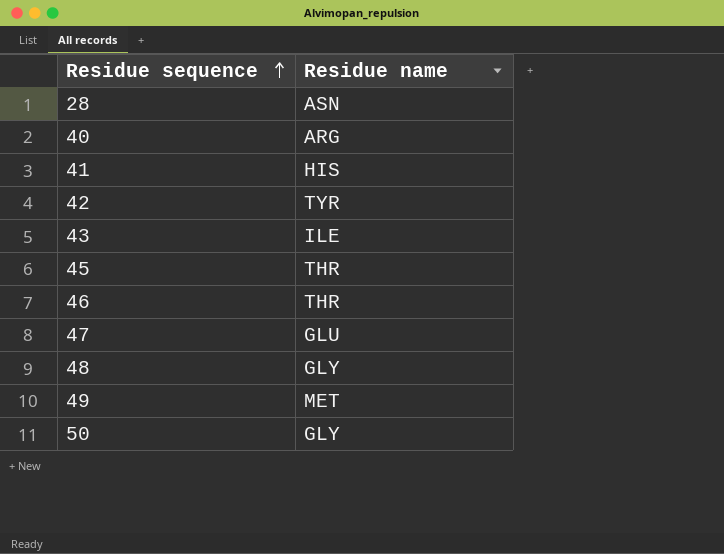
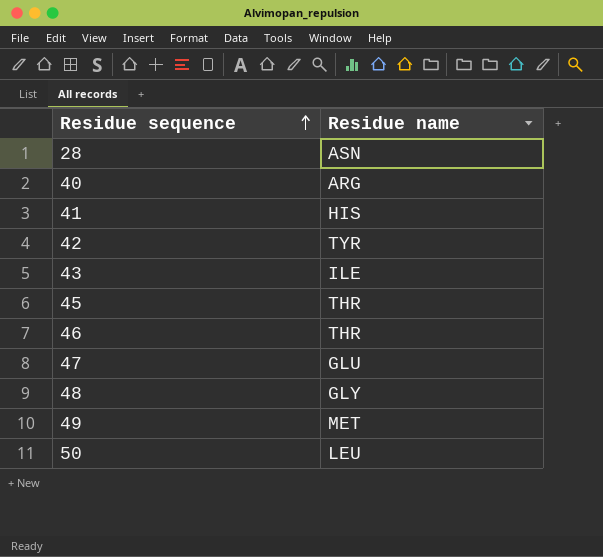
50 | Residue name: GLY -> LEU

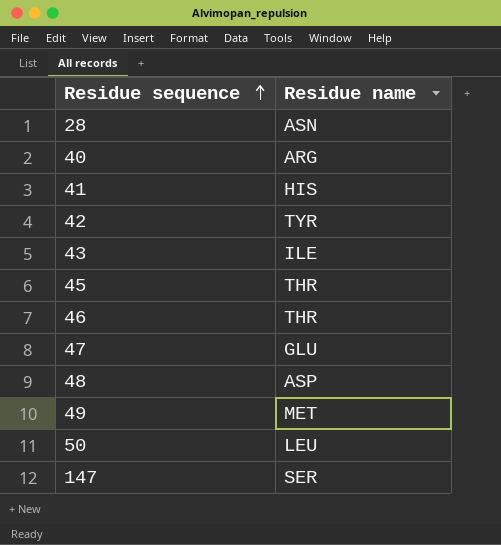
48 | Residue name: GLY -> ASP
row 147: none -> SER

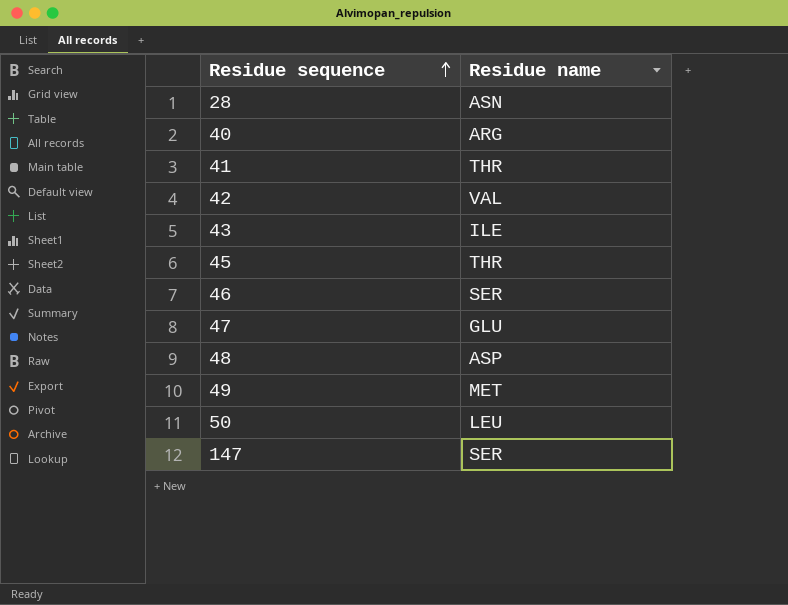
41 | Residue name: HIS -> THR
42 | Residue name: TYR -> VAL
46 | Residue name: THR -> SER

